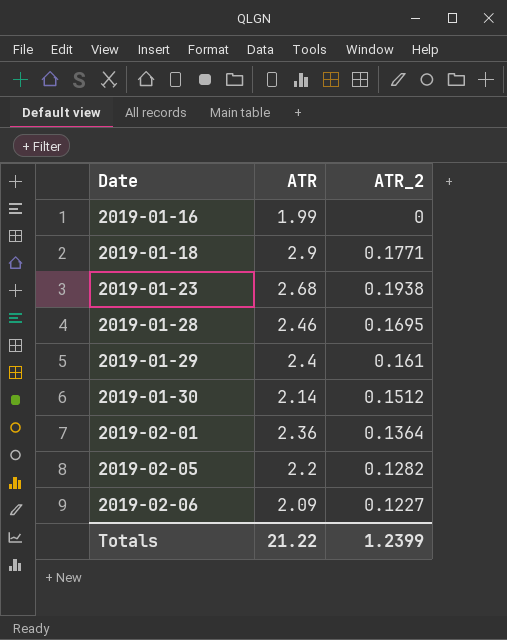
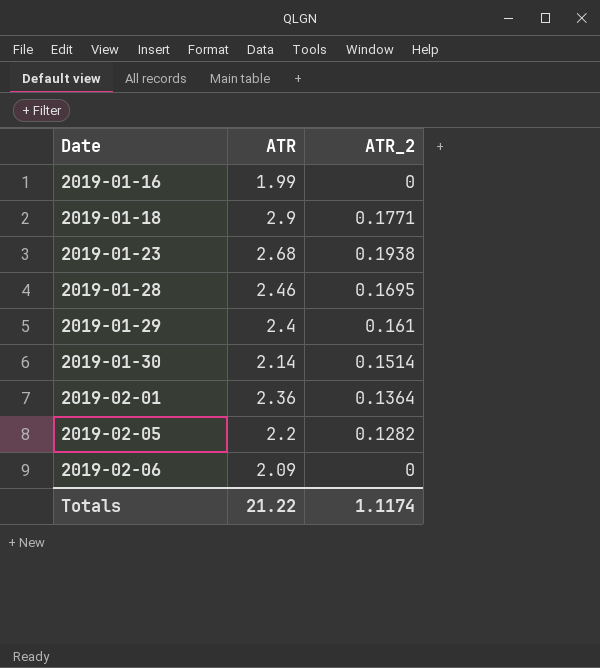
2019-01-30 | ATR_2: 0.1512 -> 0.1514
2019-02-06 | ATR_2: 0.1227 -> 0
Totals | ATR_2: 1.2399 -> 1.1174

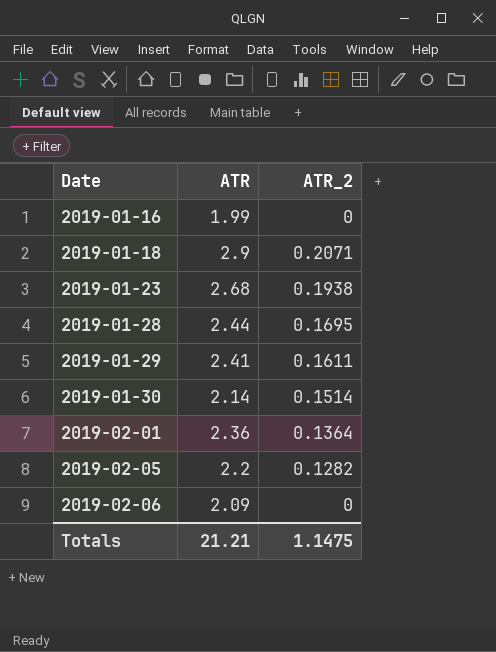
2019-01-18 | ATR_2: 0.1771 -> 0.2071
2019-01-28 | ATR: 2.46 -> 2.44
2019-01-29 | ATR: 2.4 -> 2.41
2019-01-29 | ATR_2: 0.161 -> 0.1611
Totals | ATR: 21.22 -> 21.21
Totals | ATR_2: 1.1174 -> 1.1475

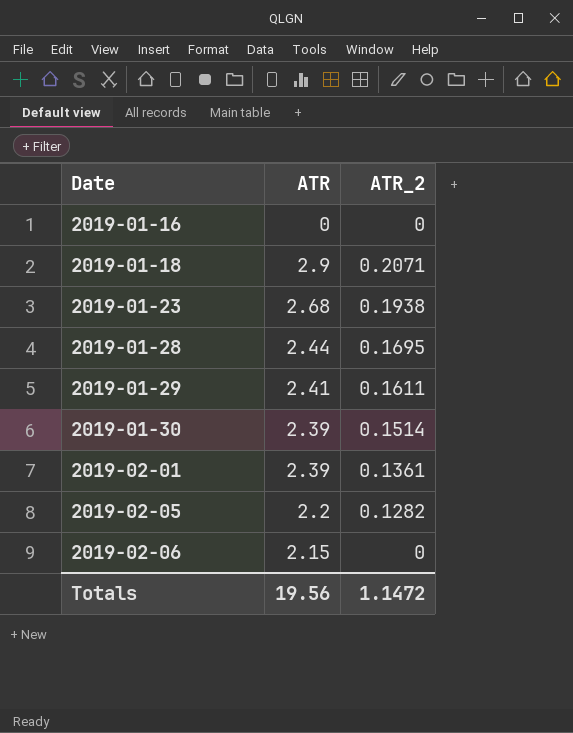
2019-01-16 | ATR: 1.99 -> 0
2019-01-30 | ATR: 2.14 -> 2.39
2019-02-01 | ATR: 2.36 -> 2.39
2019-02-01 | ATR_2: 0.1364 -> 0.1361
2019-02-06 | ATR: 2.09 -> 2.15
Totals | ATR: 21.21 -> 19.56
Totals | ATR_2: 1.1475 -> 1.1472

